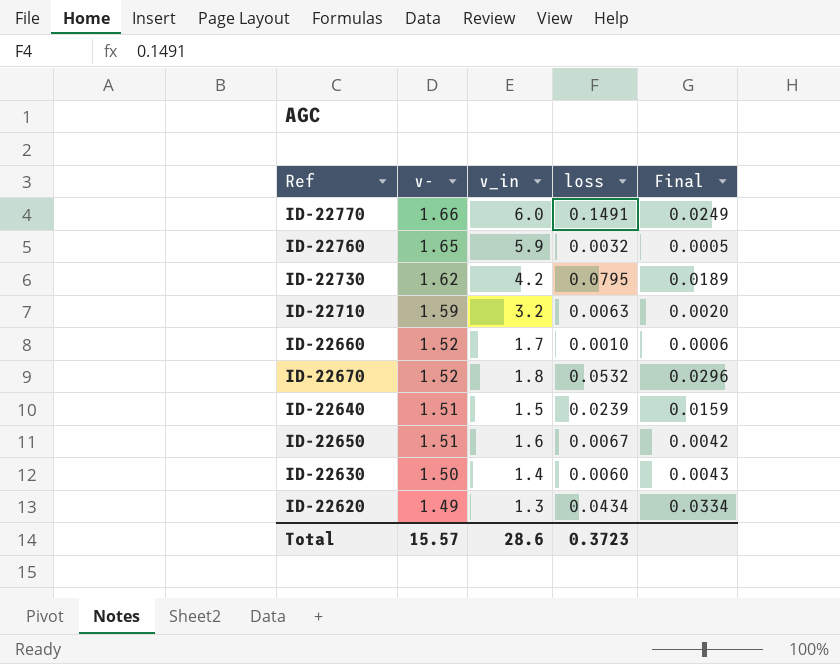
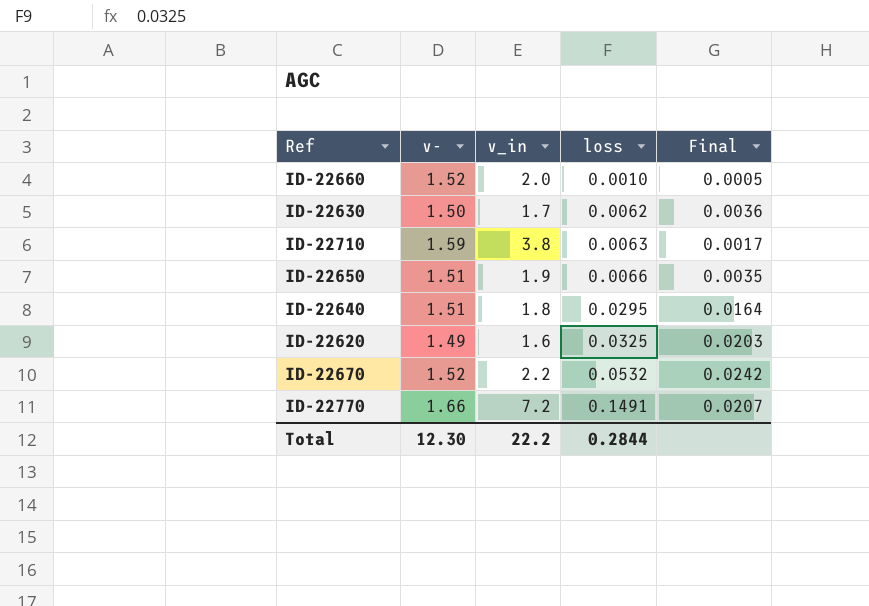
row order: v- descending -> loss ascending
row ID-22760: 1.65 | 5.9 | 0.0032 | 0.0005 -> none
row ID-22730: 1.62 | 4.2 | 0.0795 | 0.0189 -> none
ID-22660 | v_in: 1.7 -> 2.0
ID-22660 | Final: 0.0006 -> 0.0005
ID-22630 | v_in: 1.4 -> 1.7
ID-22630 | loss: 0.0060 -> 0.0062
ID-22630 | Final: 0.0043 -> 0.0036
ID-22710 | v_in: 3.2 -> 3.8
ID-22710 | Final: 0.0020 -> 0.0017
ID-22650 | v_in: 1.6 -> 1.9
ID-22650 | loss: 0.0067 -> 0.0066
ID-22650 | Final: 0.0042 -> 0.0035
ID-22640 | v_in: 1.5 -> 1.8
ID-22640 | loss: 0.0239 -> 0.0295
ID-22640 | Final: 0.0159 -> 0.0164
ID-22620 | v_in: 1.3 -> 1.6
ID-22620 | loss: 0.0434 -> 0.0325
ID-22620 | Final: 0.0334 -> 0.0203
ID-22670 | v_in: 1.8 -> 2.2
ID-22670 | Final: 0.0296 -> 0.0242
ID-22770 | v_in: 6.0 -> 7.2
ID-22770 | Final: 0.0249 -> 0.0207
Total | v-: 15.57 -> 12.30
Total | v_in: 28.6 -> 22.2
Total | loss: 0.3723 -> 0.2844

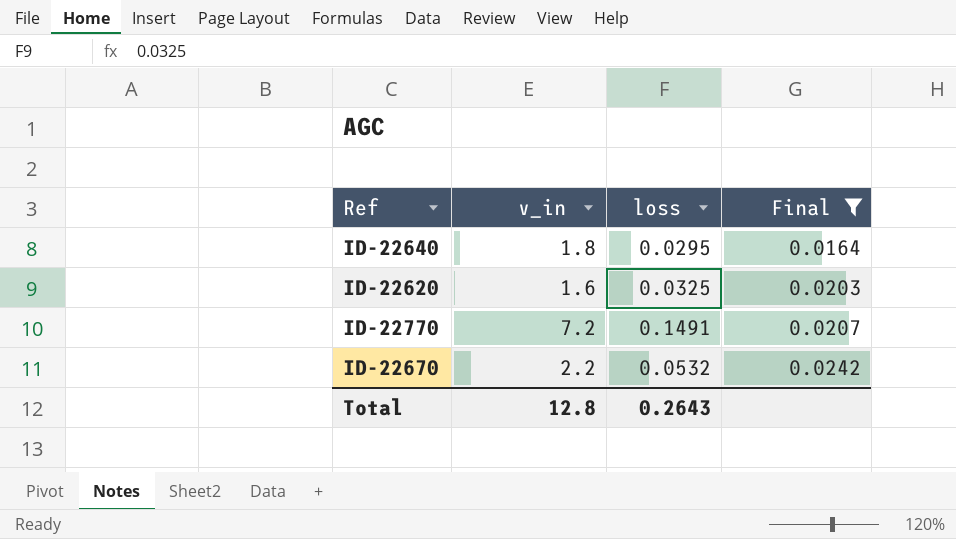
filter: none -> Final >= 0.0164
row order: loss ascending -> Final ascending
column v- | position: 2 -> none
Total | v_in: 22.2 -> 12.8
Total | loss: 0.2844 -> 0.2643

